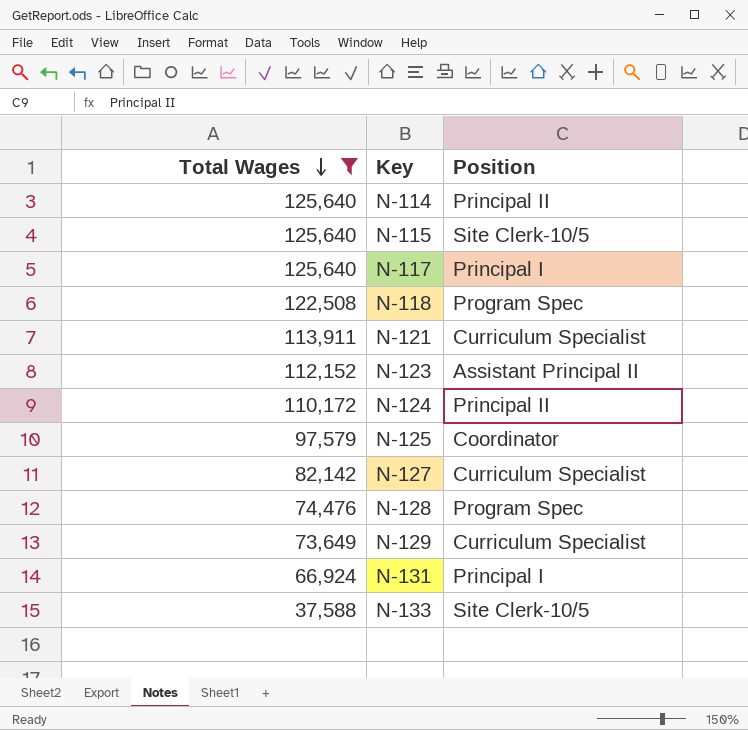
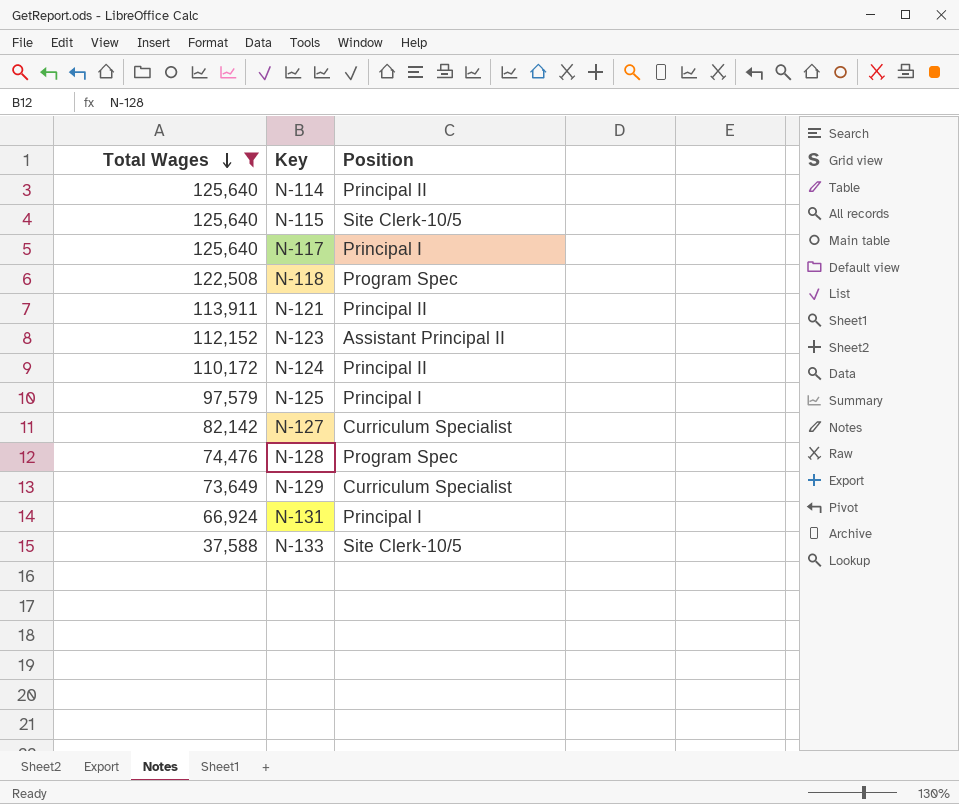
N-121 | Position: Curriculum Specialist -> Principal II
N-125 | Position: Coordinator -> Principal I

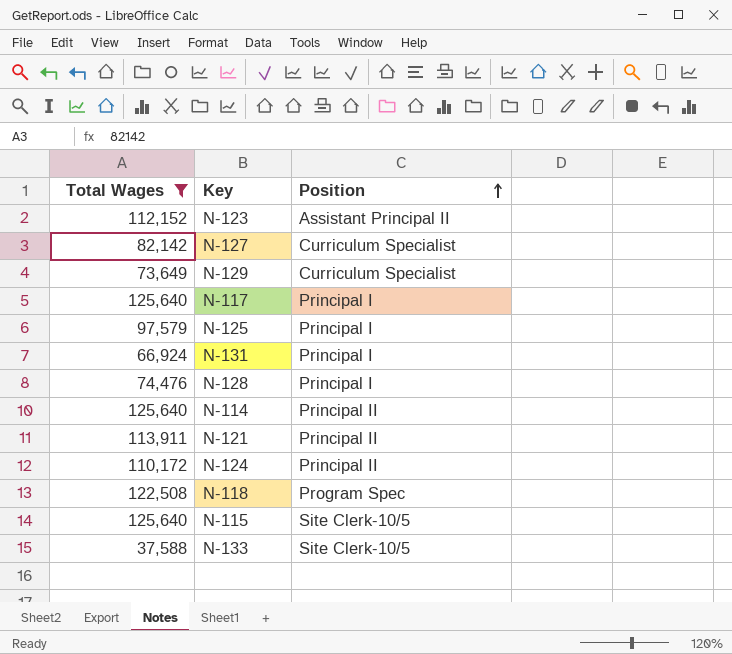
row order: Total Wages descending -> Position ascending
N-128 | Position: Program Spec -> Principal I

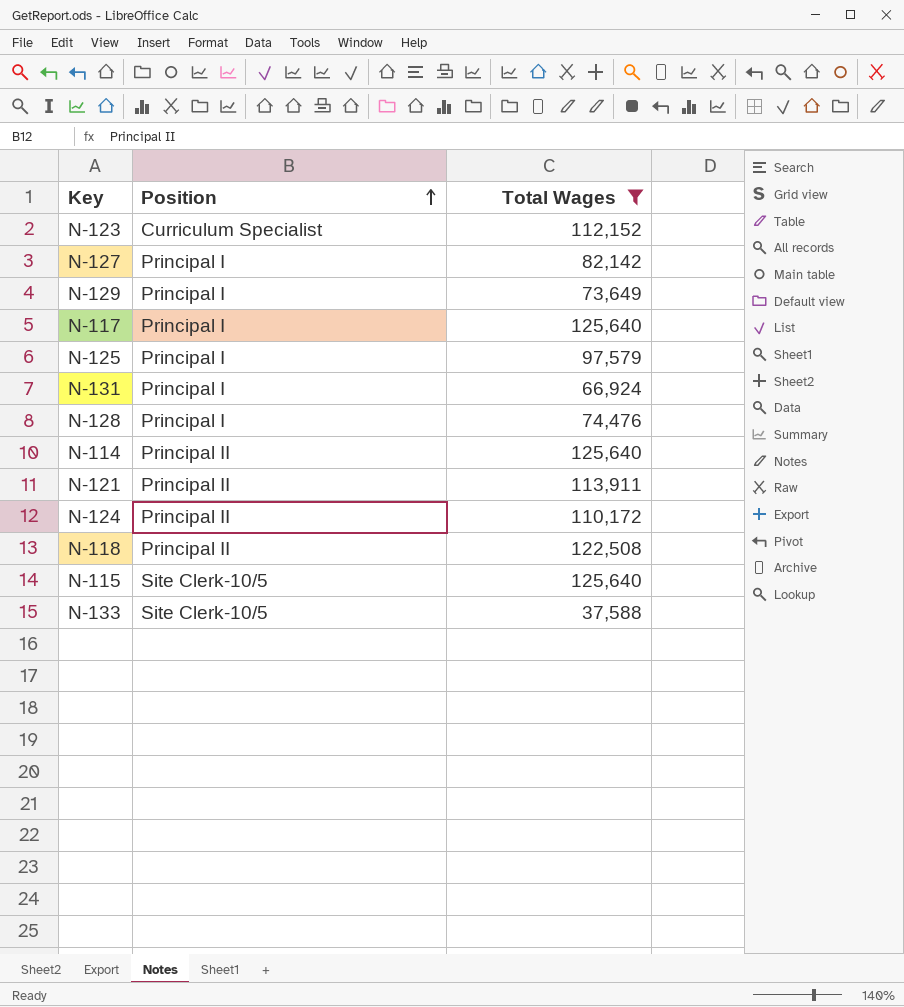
column Total Wages | position: 1 -> 3
N-123 | Position: Assistant Principal II -> Curriculum Specialist
N-127 | Position: Curriculum Specialist -> Principal I
N-129 | Position: Curriculum Specialist -> Principal I
N-118 | Position: Program Spec -> Principal II

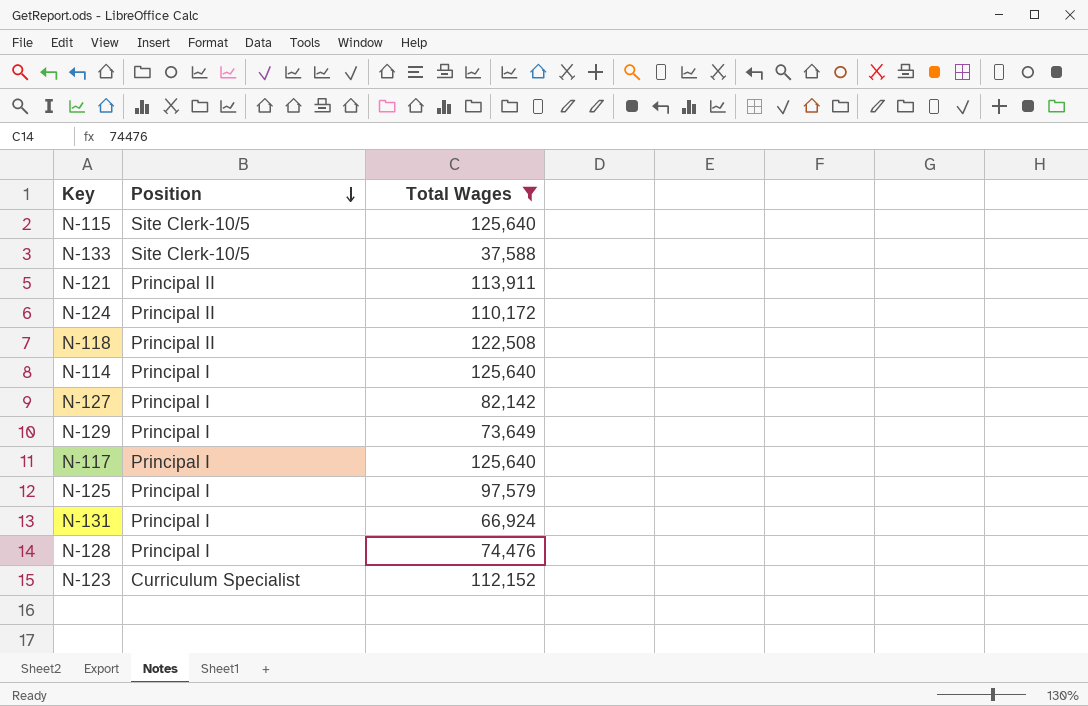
row order: Position ascending -> Position descending
N-114 | Position: Principal II -> Principal I

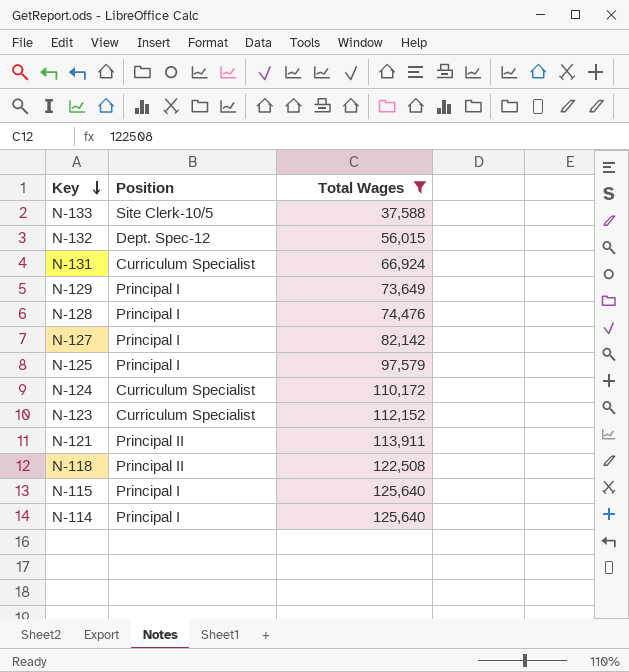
row order: Position descending -> Key descending
row N-117: Principal I | 125,640 -> none
row N-132: none -> Dept. Spec-12 | 56,015
N-131 | Position: Principal I -> Curriculum Specialist
N-124 | Position: Principal II -> Curriculum Specialist
N-115 | Position: Site Clerk-10/5 -> Principal I

